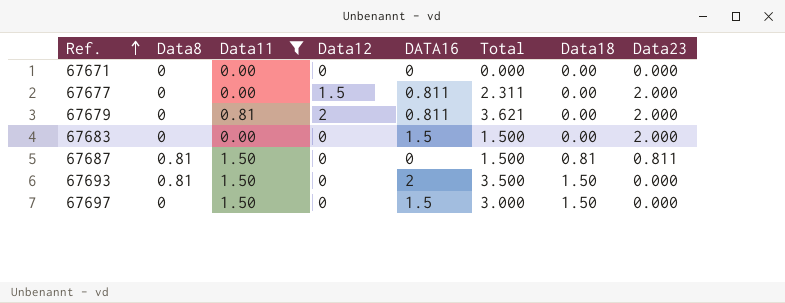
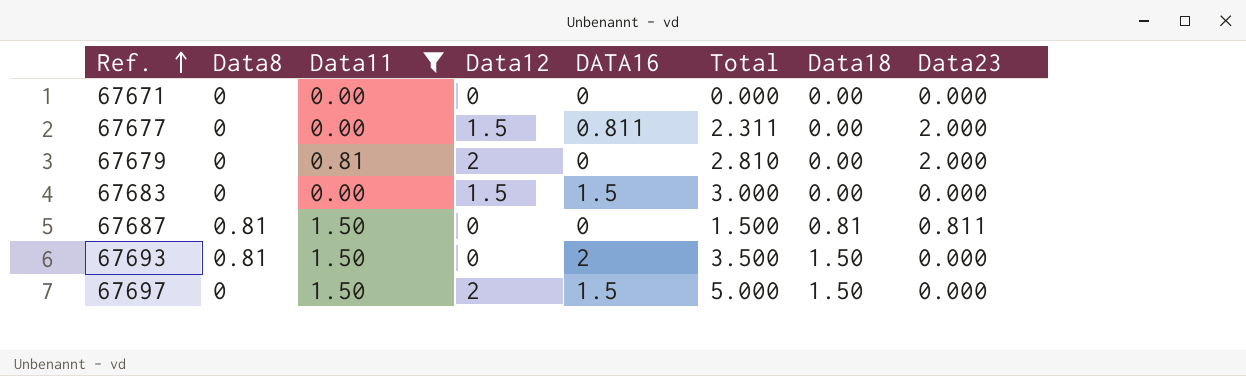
67679 | DATA16: 0.811 -> 0
67679 | Total: 3.621 -> 2.810
67683 | Data12: 0 -> 1.5
67683 | Total: 1.500 -> 3.000
67683 | Data23: 2.000 -> 0.000
67697 | Data12: 0 -> 2
67697 | Total: 3.000 -> 5.000

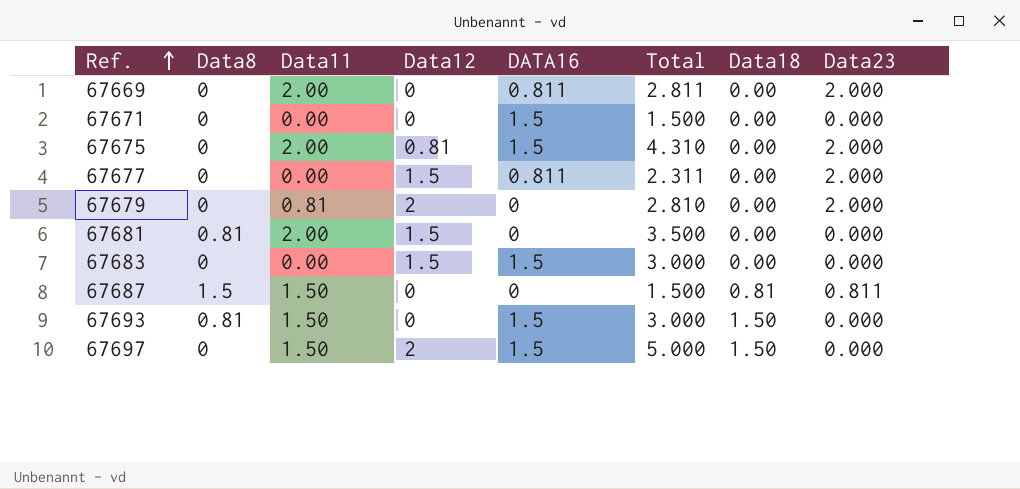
filter: Data11 != 2.00 -> none
67671 | DATA16: 0 -> 1.5
67671 | Total: 0.000 -> 1.500
67687 | Data8: 0.81 -> 1.5
67693 | DATA16: 2 -> 1.5
67693 | Total: 3.500 -> 3.000

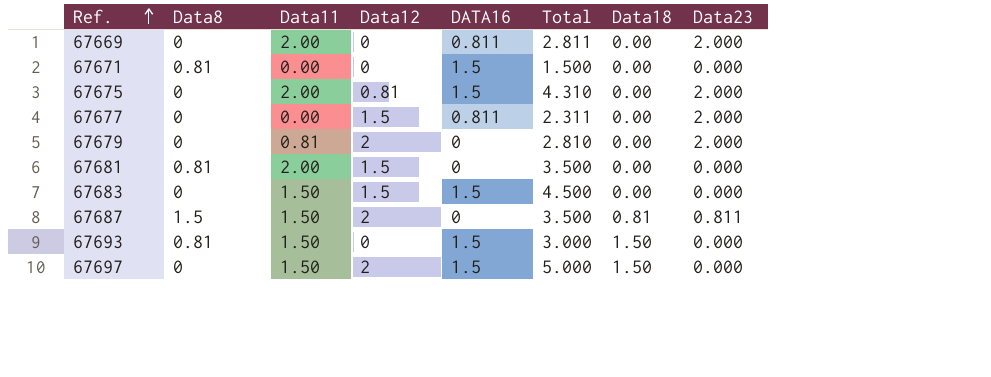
67671 | Data8: 0 -> 0.81
67683 | Data11: 0.00 -> 1.50
67683 | Total: 3.000 -> 4.500
67687 | Data12: 0 -> 2
67687 | Total: 1.500 -> 3.500

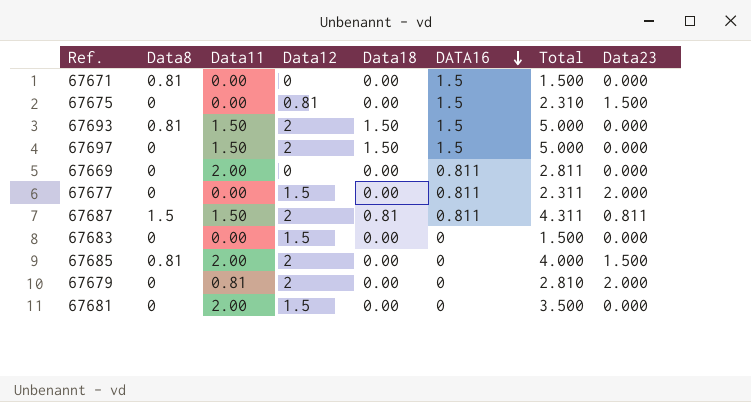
row order: Ref. ascending -> DATA16 descending
column Data18 | position: 7 -> 5
67675 | Data11: 2.00 -> 0.00
67675 | Total: 4.310 -> 2.310
67675 | Data23: 2.000 -> 1.500
67693 | Data12: 0 -> 2
67693 | Total: 3.000 -> 5.000
67669 | Data23: 2.000 -> 0.000
67687 | DATA16: 0 -> 0.811
67687 | Total: 3.500 -> 4.311
67683 | Data11: 1.50 -> 0.00
67683 | DATA16: 1.5 -> 0
67683 | Total: 4.500 -> 1.500
row 67685: none -> 0.81 | 2.00 | 2 | 0.00 | 0 | 4.000 | 1.500
67681 | Data8: 0.81 -> 0

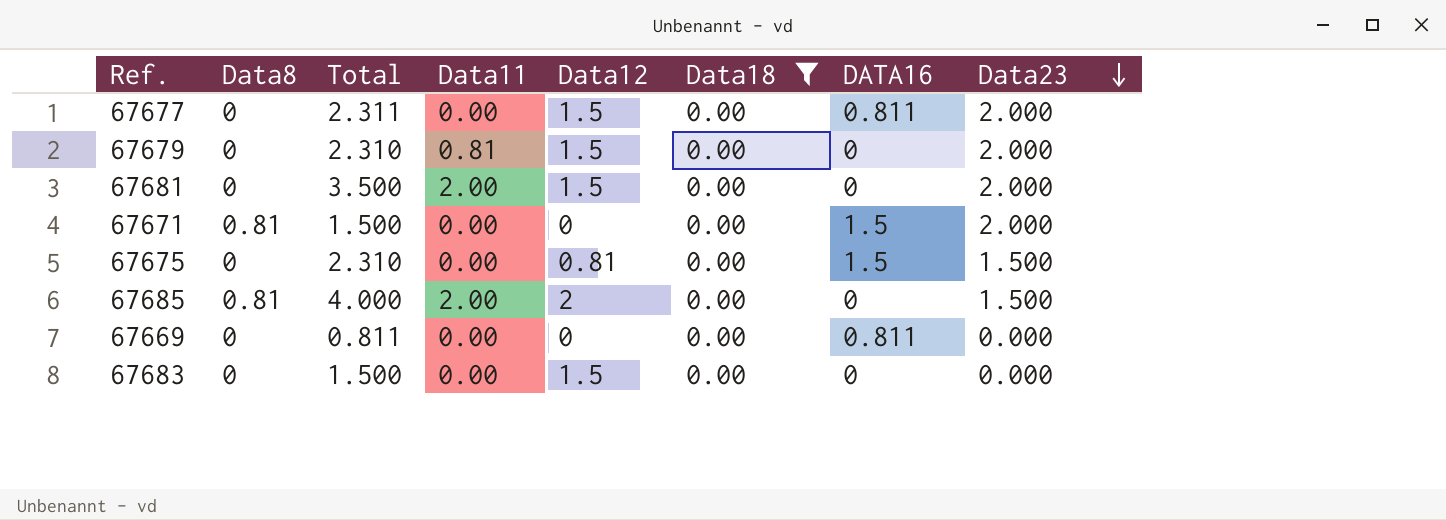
filter: none -> Data18 = 0.00
row order: DATA16 descending -> Data23 descending
column Total | position: 7 -> 3
67679 | Total: 2.810 -> 2.310
67679 | Data12: 2 -> 1.5
67681 | Data23: 0.000 -> 2.000
67671 | Data23: 0.000 -> 2.000
67669 | Total: 2.811 -> 0.811
67669 | Data11: 2.00 -> 0.00

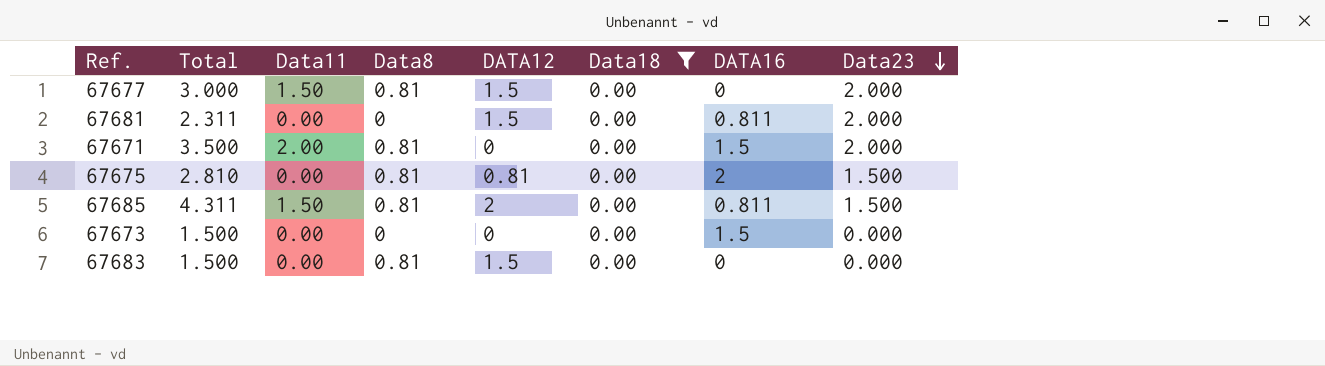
column Data8 | position: 2 -> 4
column name: Data12 -> DATA12
row 67679: 0 | 2.310 | 0.81 | 1.5 | 0.00 | 0 | 2.000 -> none
row 67669: 0 | 0.811 | 0.00 | 0 | 0.00 | 0.811 | 0.000 -> none
67677 | Total: 2.311 -> 3.000
67677 | Data11: 0.00 -> 1.50
67677 | Data8: 0 -> 0.81
67677 | DATA16: 0.811 -> 0
67681 | Total: 3.500 -> 2.311
67681 | Data11: 2.00 -> 0.00
67681 | DATA16: 0 -> 0.811
67671 | Total: 1.500 -> 3.500
67671 | Data11: 0.00 -> 2.00
67675 | Total: 2.310 -> 2.810
67675 | Data8: 0 -> 0.81
67675 | DATA16: 1.5 -> 2
67685 | Total: 4.000 -> 4.311
67685 | Data11: 2.00 -> 1.50
67685 | DATA16: 0 -> 0.811
row 67673: none -> 1.500 | 0.00 | 0 | 0 | 0.00 | 1.5 | 0.000
67683 | Data8: 0 -> 0.81

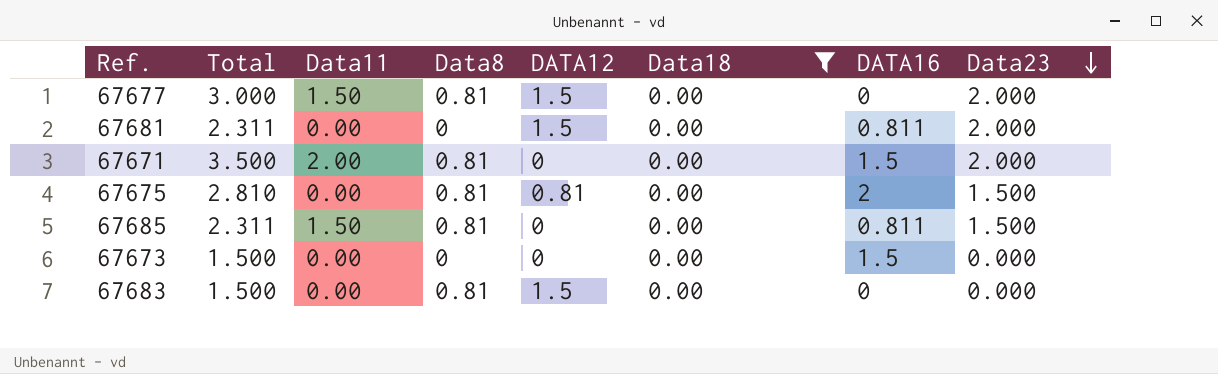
67685 | Total: 4.311 -> 2.311
67685 | DATA12: 2 -> 0

